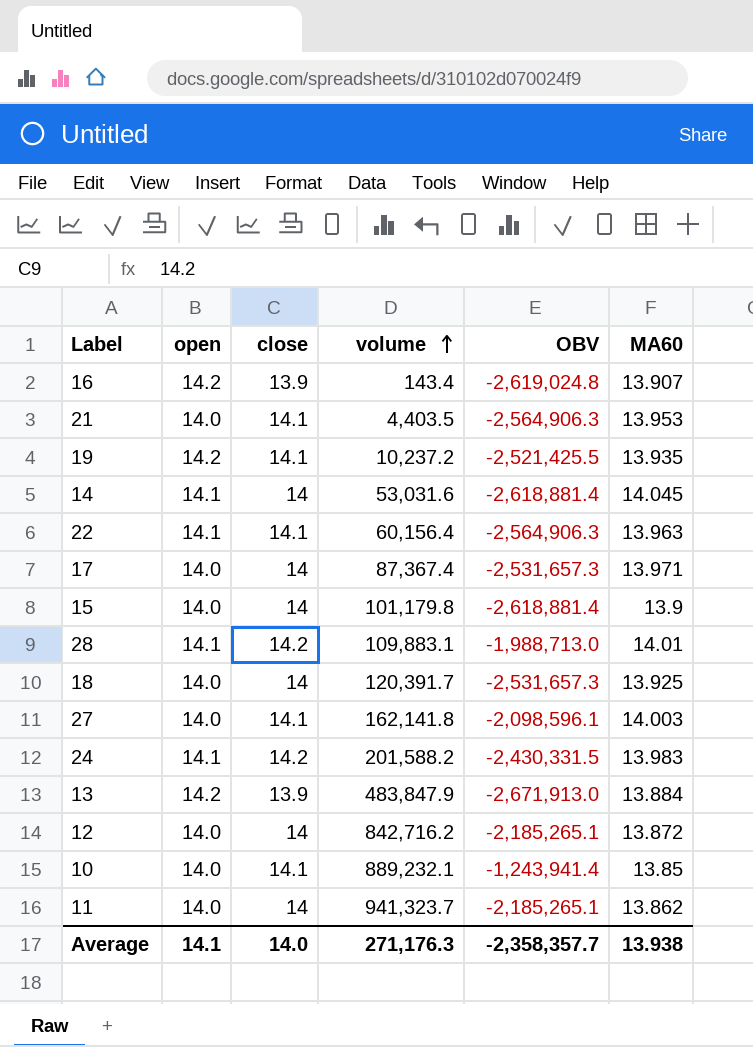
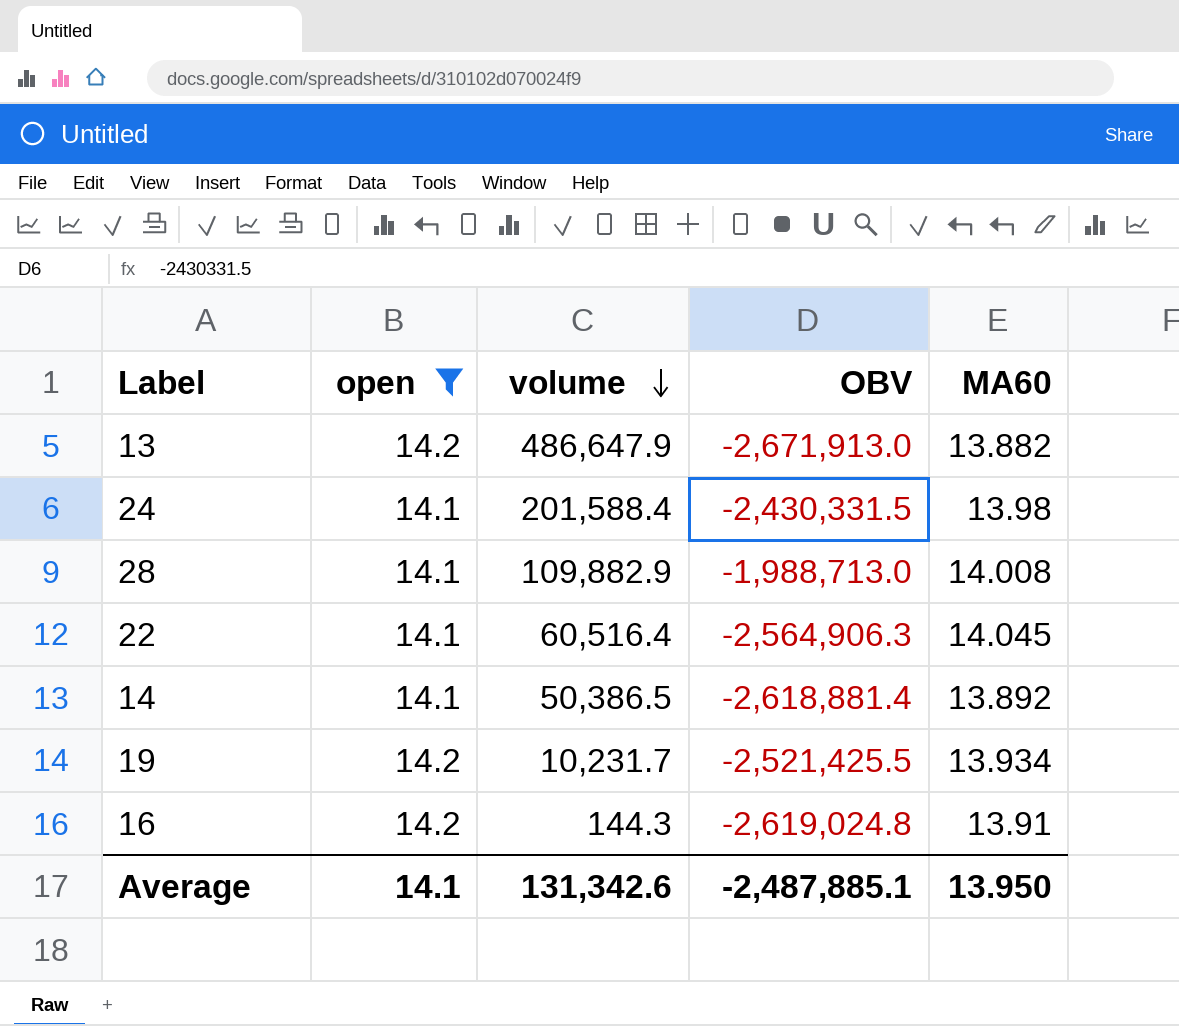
filter: none -> open != 14.0
row order: volume ascending -> volume descending
column close | position: 3 -> none
13 | volume: 483,847.9 -> 486,647.9
13 | MA60: 13.884 -> 13.882
24 | volume: 201,588.2 -> 201,588.4
24 | MA60: 13.983 -> 13.98
28 | volume: 109,883.1 -> 109,882.9
28 | MA60: 14.01 -> 14.008
22 | volume: 60,156.4 -> 60,516.4
22 | MA60: 13.963 -> 14.045
14 | volume: 53,031.6 -> 50,386.5
14 | MA60: 14.045 -> 13.892
19 | volume: 10,237.2 -> 10,231.7
19 | MA60: 13.935 -> 13.934
16 | volume: 143.4 -> 144.3
16 | MA60: 13.907 -> 13.91
Average | volume: 271,176.3 -> 131,342.6
Average | OBV: -2,358,357.7 -> -2,487,885.1
Average | MA60: 13.938 -> 13.950

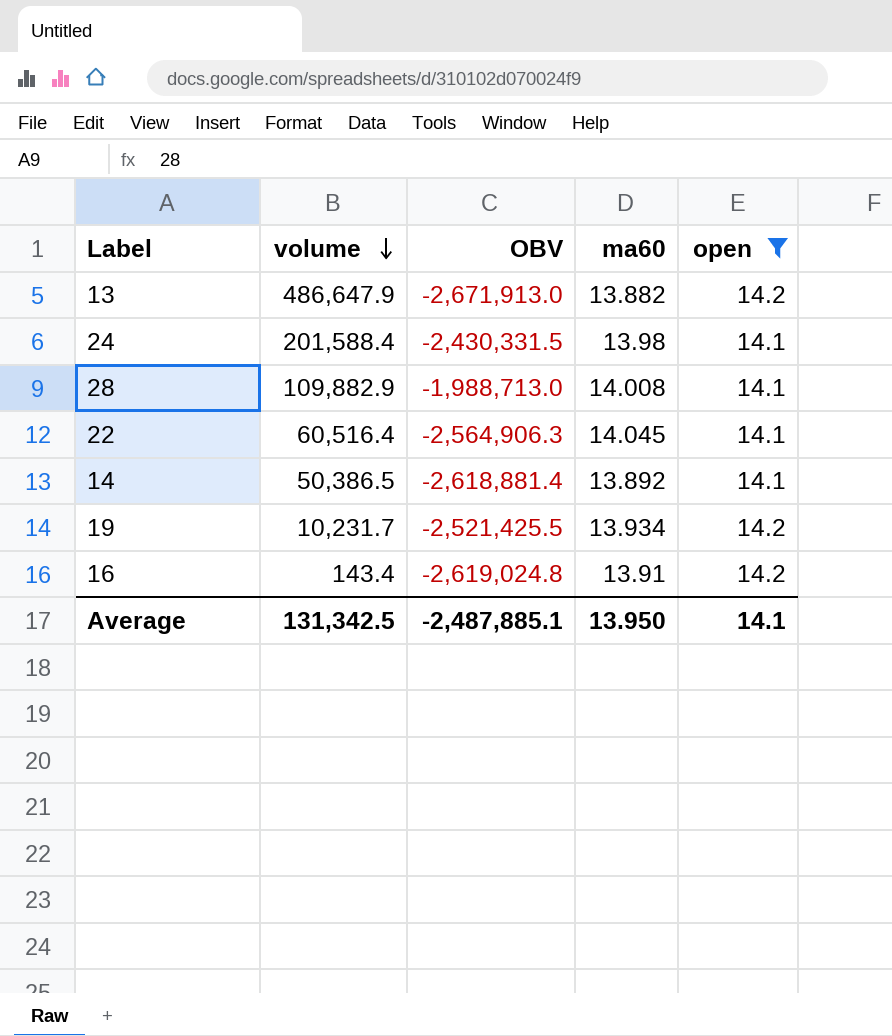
column name: MA60 -> ma60
column open | position: 2 -> 5
16 | volume: 144.3 -> 143.4
Average | volume: 131,342.6 -> 131,342.5

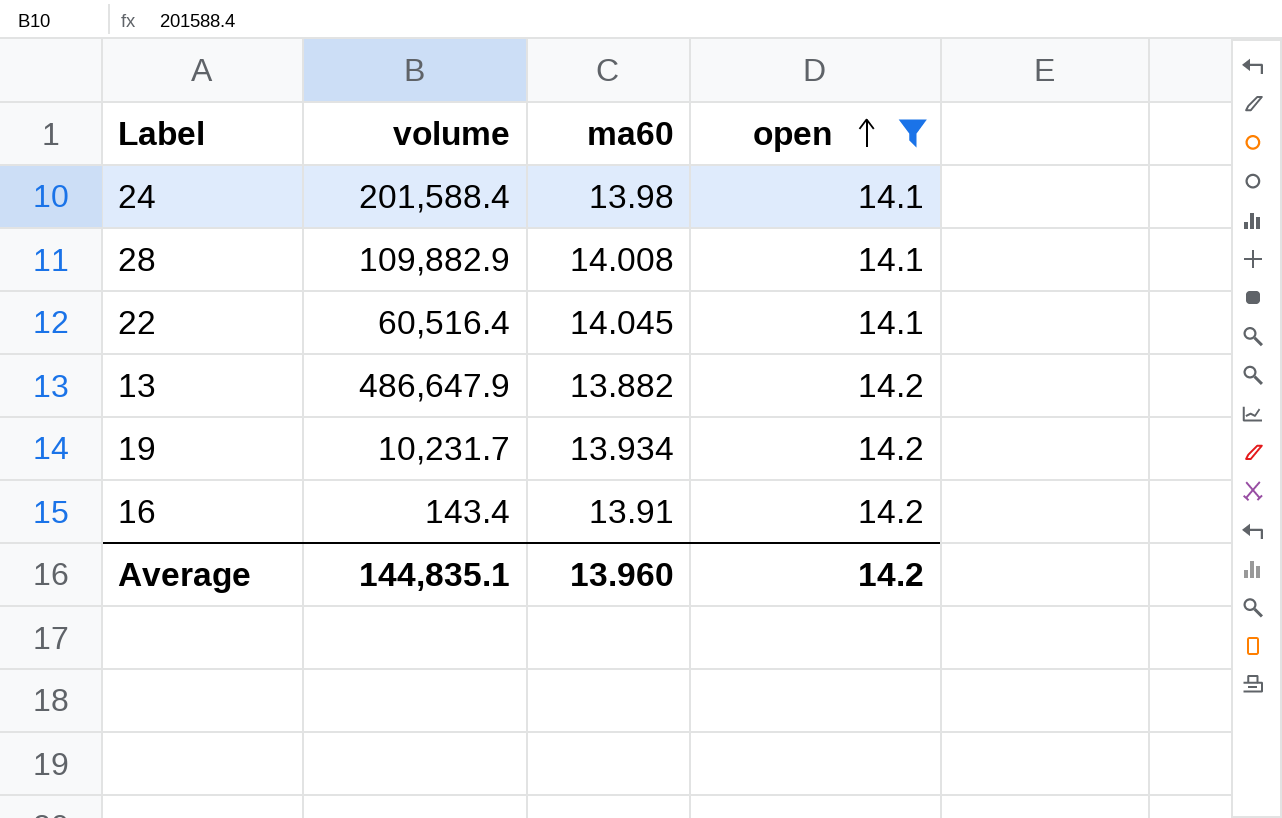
row order: volume descending -> open ascending
column OBV | position: 3 -> none
row 14: 50,386.5 | -2,618,881.4 | 13.892 | 14.1 -> none
Average | volume: 131,342.5 -> 144,835.1
Average | ma60: 13.950 -> 13.960
Average | open: 14.1 -> 14.2

